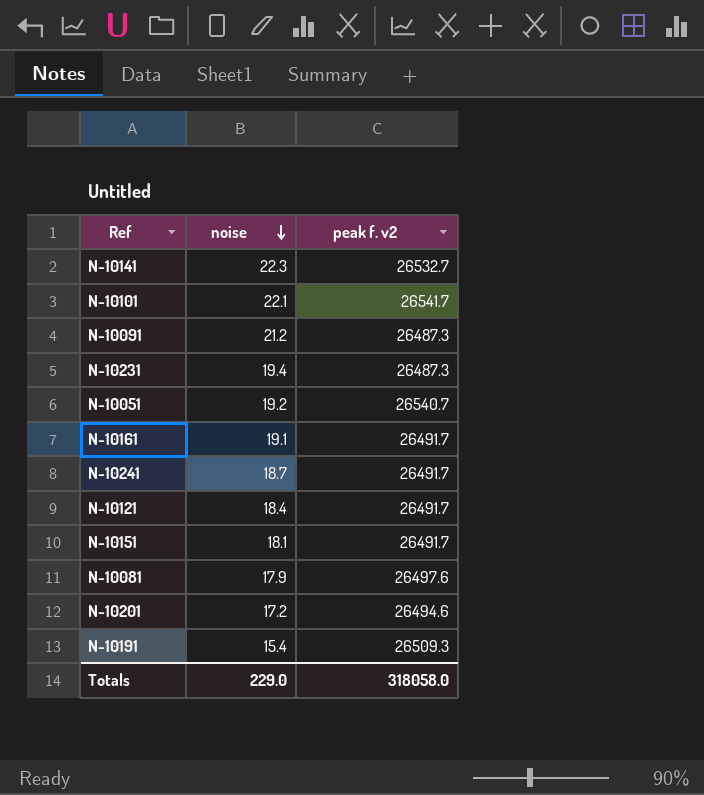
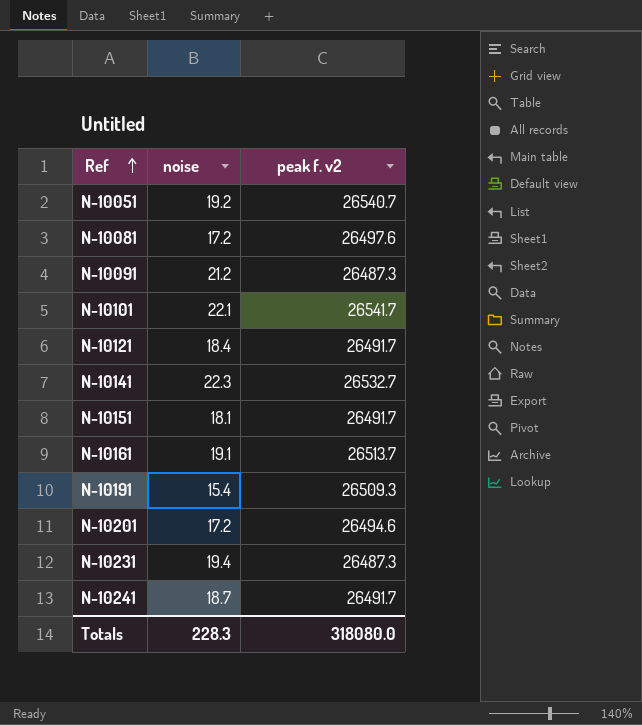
row order: noise descending -> Ref ascending
N-10081 | noise: 17.9 -> 17.2
N-10161 | peak f. v2: 26491.7 -> 26513.7
Totals | noise: 229.0 -> 228.3
Totals | peak f. v2: 318058.0 -> 318080.0

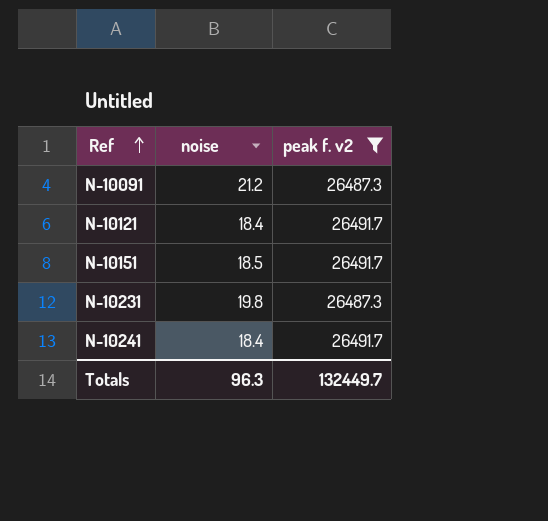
filter: none -> peak f. v2 <= 26491.7
N-10151 | noise: 18.1 -> 18.5
N-10231 | noise: 19.4 -> 19.8
N-10241 | noise: 18.7 -> 18.4
Totals | noise: 228.3 -> 96.3
Totals | peak f. v2: 318080.0 -> 132449.7

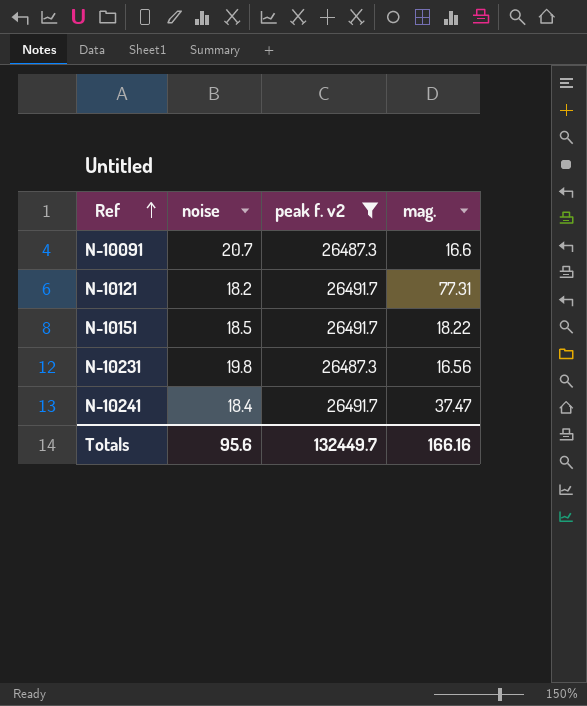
column mag. | position: none -> 4
N-10091 | noise: 21.2 -> 20.7
N-10121 | noise: 18.4 -> 18.2
Totals | noise: 96.3 -> 95.6

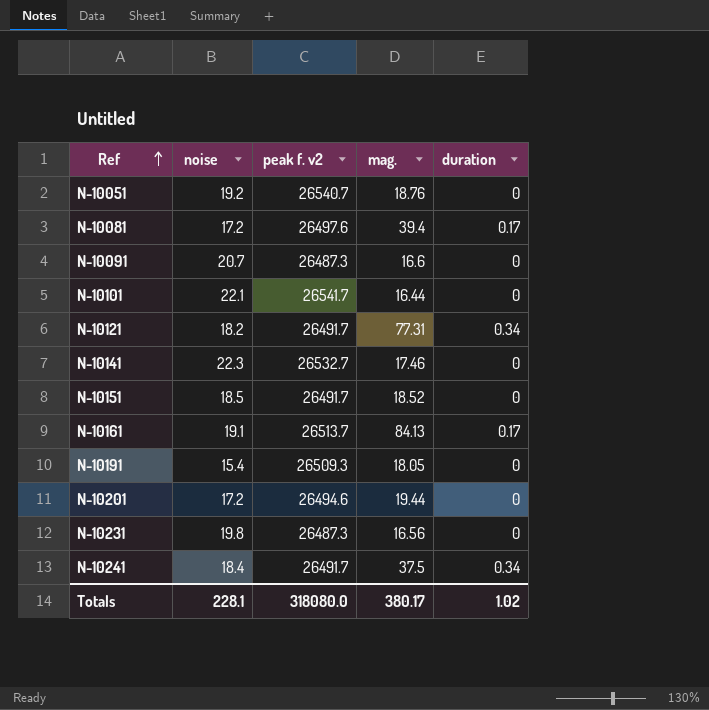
filter: peak f. v2 <= 26491.7 -> none
column duration | position: none -> 5
N-10151 | mag.: 18.22 -> 18.52
N-10241 | mag.: 37.47 -> 37.5
Totals | noise: 95.6 -> 228.1
Totals | peak f. v2: 132449.7 -> 318080.0
Totals | mag.: 166.16 -> 380.17

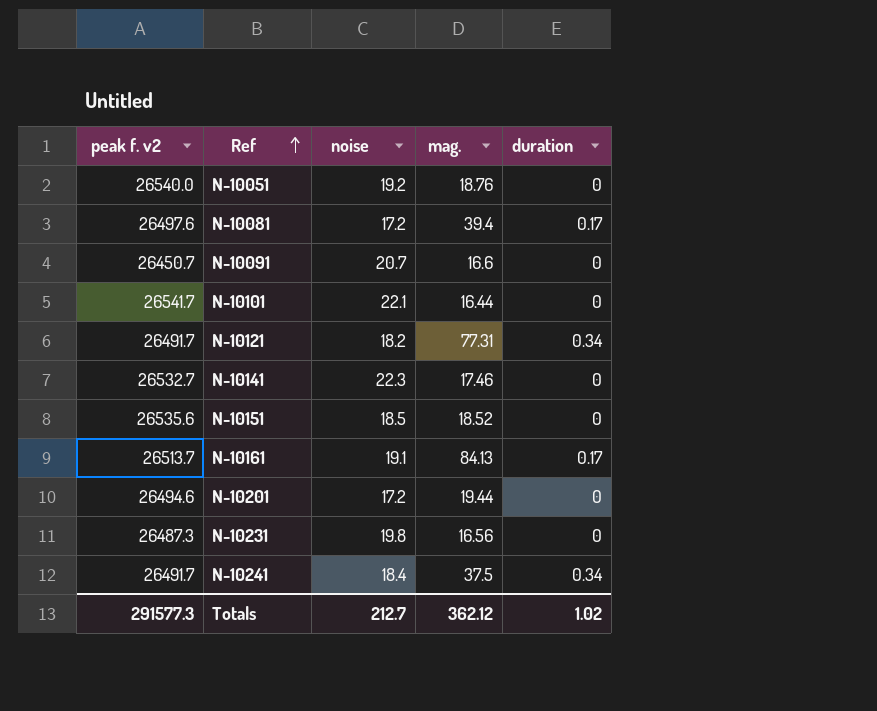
column peak f. v2 | position: 3 -> 1
row N-10191: 15.4 | 26509.3 | 18.05 | 0 -> none
N-10051 | peak f. v2: 26540.7 -> 26540.0
N-10091 | peak f. v2: 26487.3 -> 26450.7
N-10151 | peak f. v2: 26491.7 -> 26535.6
Totals | peak f. v2: 318080.0 -> 291577.3
Totals | noise: 228.1 -> 212.7
Totals | mag.: 380.17 -> 362.12

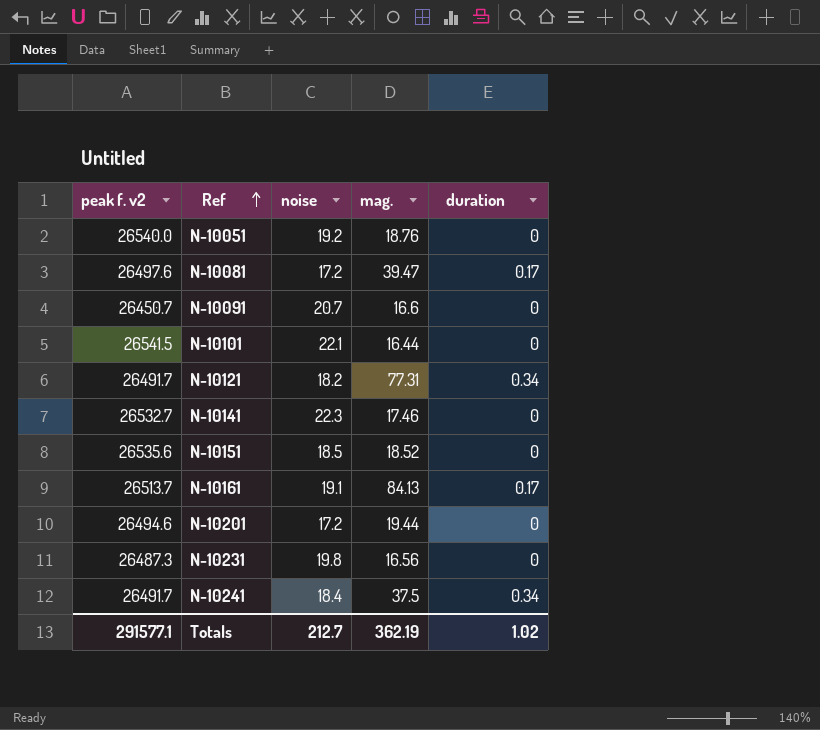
N-10081 | mag.: 39.4 -> 39.47
N-10101 | peak f. v2: 26541.7 -> 26541.5
Totals | peak f. v2: 291577.3 -> 291577.1
Totals | mag.: 362.12 -> 362.19

